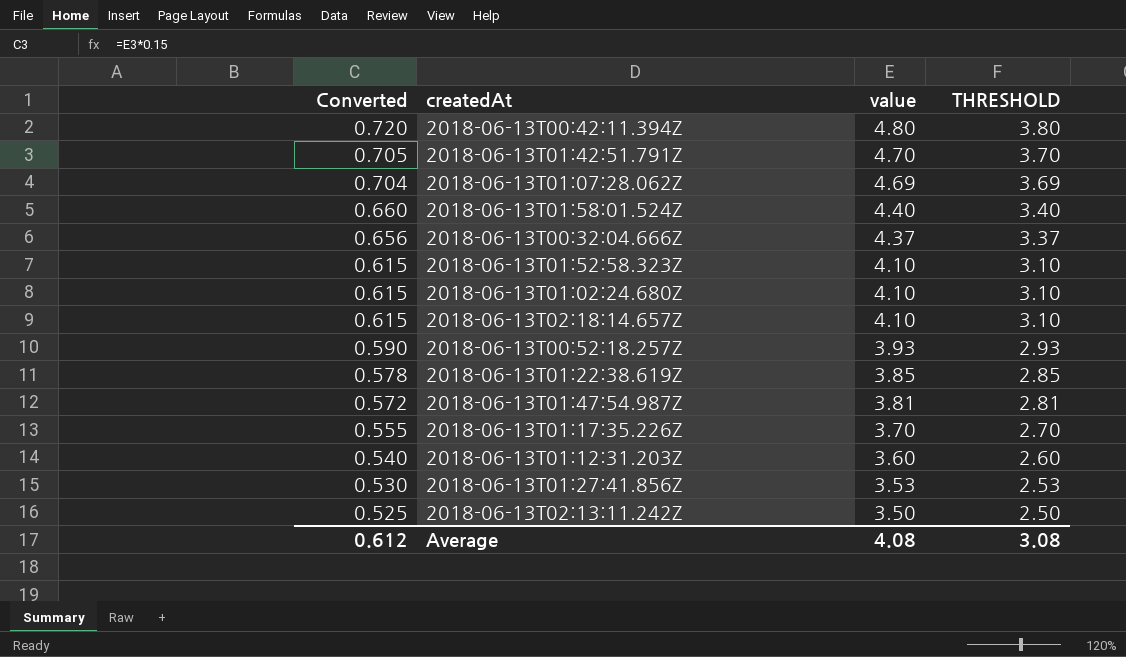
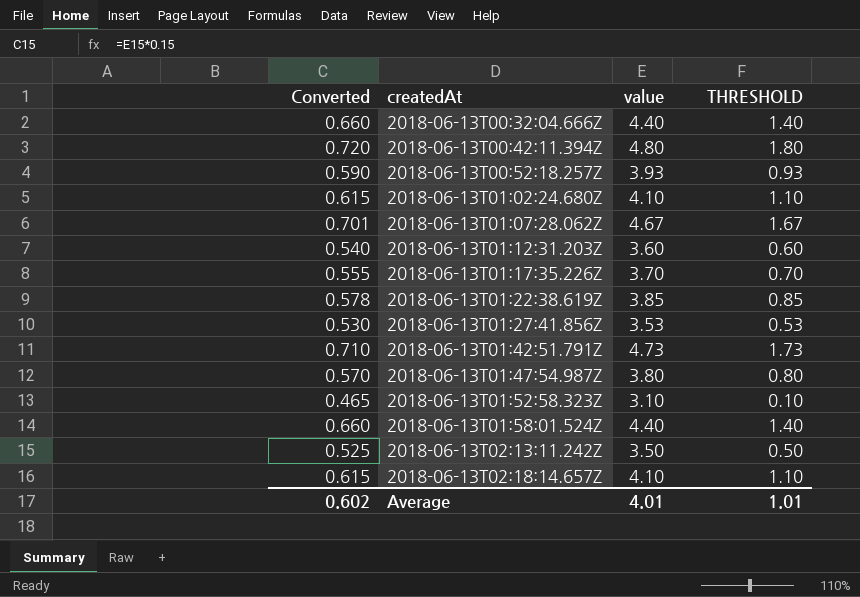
row order: Converted descending -> createdAt ascending
column THRESHOLD | formula: [value] - 1 -> [value] - 3
2018-06-13T00:32:04.666Z | Converted: 0.656 -> 0.660
2018-06-13T00:32:04.666Z | value: 4.37 -> 4.40
2018-06-13T01:07:28.062Z | Converted: 0.704 -> 0.701
2018-06-13T01:07:28.062Z | value: 4.69 -> 4.67
2018-06-13T01:42:51.791Z | Converted: 0.705 -> 0.710
2018-06-13T01:42:51.791Z | value: 4.70 -> 4.73
2018-06-13T01:47:54.987Z | Converted: 0.572 -> 0.570
2018-06-13T01:47:54.987Z | value: 3.81 -> 3.80
2018-06-13T01:52:58.323Z | Converted: 0.615 -> 0.465
2018-06-13T01:52:58.323Z | value: 4.10 -> 3.10
Average | Converted: 0.612 -> 0.602
Average | value: 4.08 -> 4.01
Average | THRESHOLD: 3.08 -> 1.01

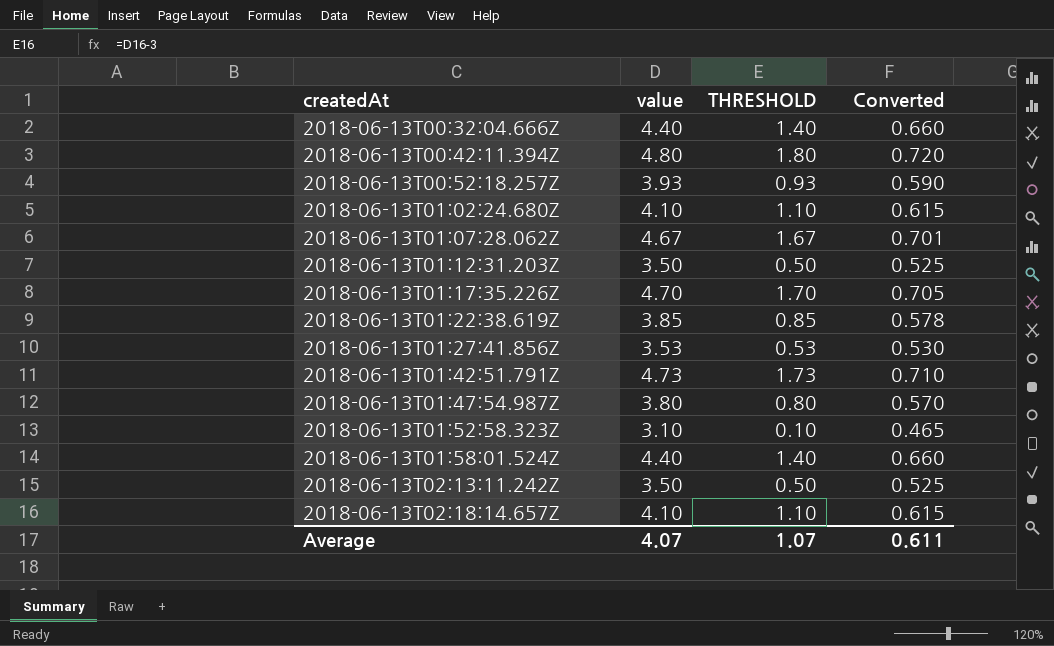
column Converted | position: 1 -> 4
2018-06-13T01:12:31.203Z | value: 3.60 -> 3.50
2018-06-13T01:12:31.203Z | THRESHOLD: 0.60 -> 0.50
2018-06-13T01:12:31.203Z | Converted: 0.540 -> 0.525
2018-06-13T01:17:35.226Z | value: 3.70 -> 4.70
2018-06-13T01:17:35.226Z | THRESHOLD: 0.70 -> 1.70
2018-06-13T01:17:35.226Z | Converted: 0.555 -> 0.705
Average | value: 4.01 -> 4.07
Average | THRESHOLD: 1.01 -> 1.07
Average | Converted: 0.602 -> 0.611

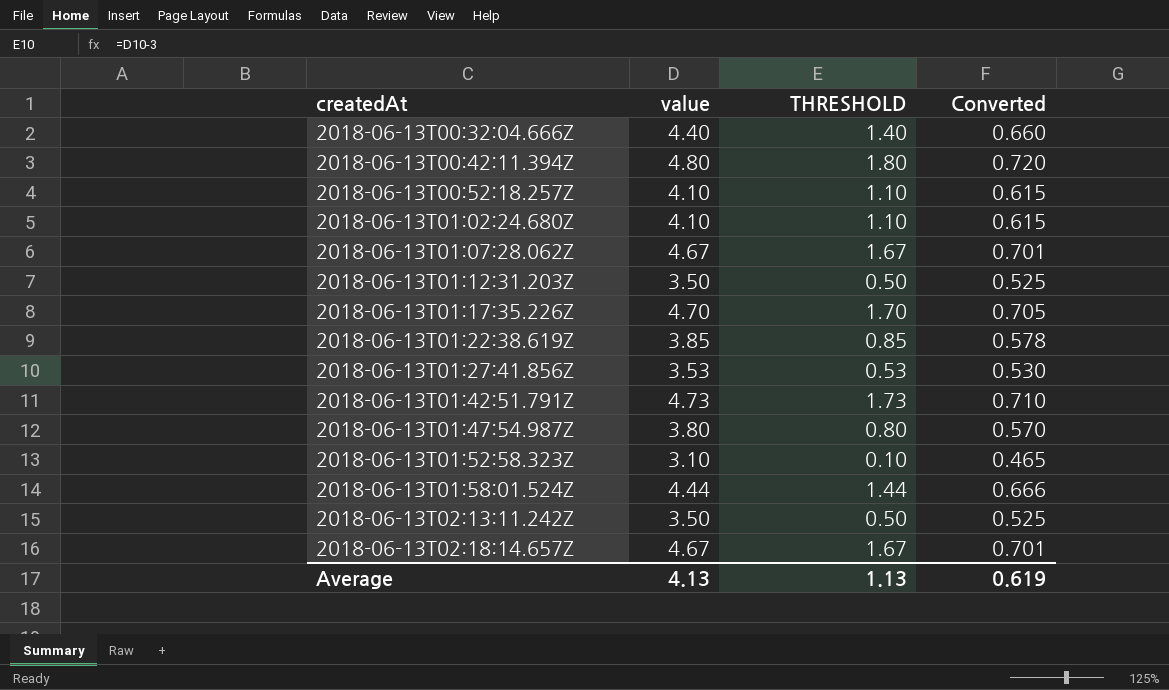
2018-06-13T00:52:18.257Z | value: 3.93 -> 4.10
2018-06-13T00:52:18.257Z | THRESHOLD: 0.93 -> 1.10
2018-06-13T00:52:18.257Z | Converted: 0.590 -> 0.615
2018-06-13T01:58:01.524Z | value: 4.40 -> 4.44
2018-06-13T01:58:01.524Z | THRESHOLD: 1.40 -> 1.44
2018-06-13T01:58:01.524Z | Converted: 0.660 -> 0.666
2018-06-13T02:18:14.657Z | value: 4.10 -> 4.67
2018-06-13T02:18:14.657Z | THRESHOLD: 1.10 -> 1.67
2018-06-13T02:18:14.657Z | Converted: 0.615 -> 0.701
Average | value: 4.07 -> 4.13
Average | THRESHOLD: 1.07 -> 1.13
Average | Converted: 0.611 -> 0.619

